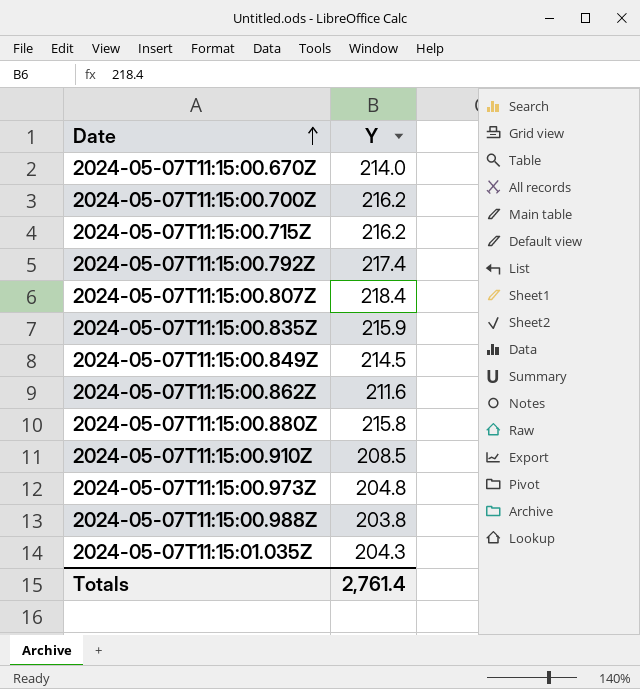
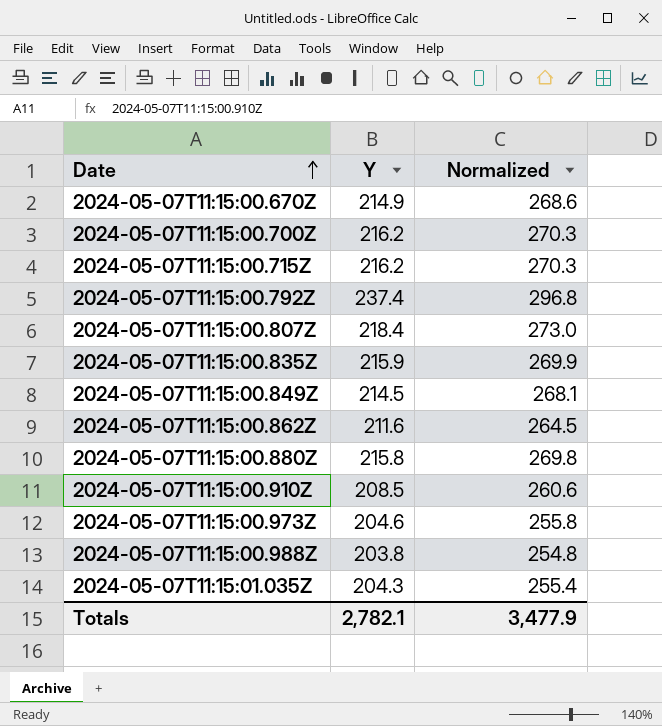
column Normalized | formula: none -> [Y] * 1.25
2024-05-07T11:15:00.670Z | Y: 214.0 -> 214.9
2024-05-07T11:15:00.792Z | Y: 217.4 -> 237.4
2024-05-07T11:15:00.973Z | Y: 204.8 -> 204.6
Totals | Y: 2,761.4 -> 2,782.1

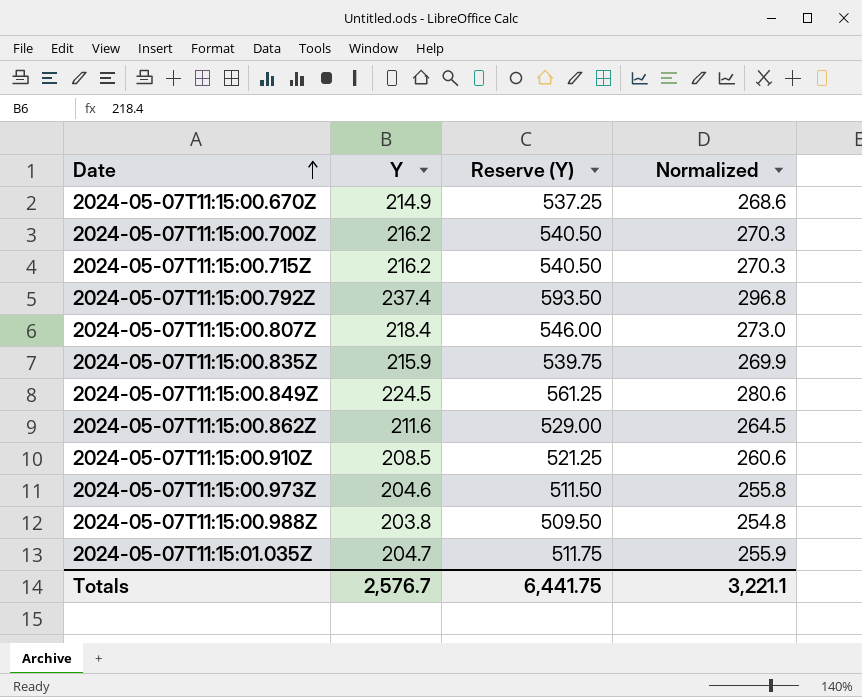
column Reserve (Y) | formula: none -> [Y] * 2.5
row 2024-05-07T11:15:00.880Z: 215.8 | 269.8 -> none
2024-05-07T11:15:00.849Z | Y: 214.5 -> 224.5
2024-05-07T11:15:00.849Z | Normalized: 268.1 -> 280.6
2024-05-07T11:15:01.035Z | Y: 204.3 -> 204.7
2024-05-07T11:15:01.035Z | Normalized: 255.4 -> 255.9
Totals | Y: 2,782.1 -> 2,576.7
Totals | Normalized: 3,477.9 -> 3,221.1

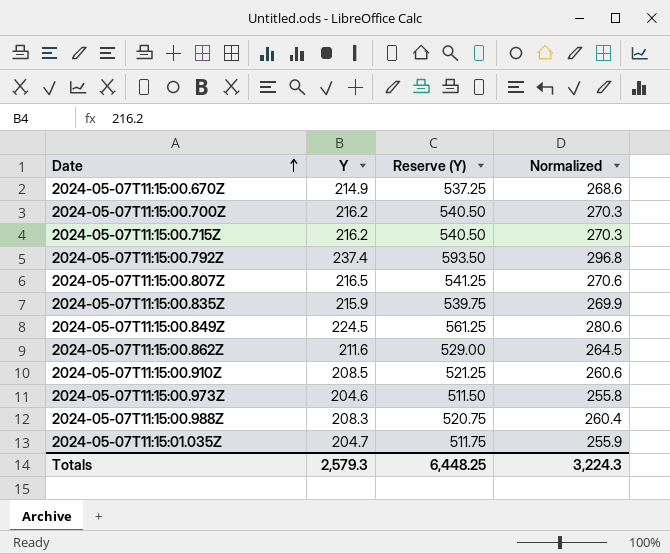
2024-05-07T11:15:00.807Z | Y: 218.4 -> 216.5
2024-05-07T11:15:00.807Z | Reserve (Y): 546.00 -> 541.25
2024-05-07T11:15:00.807Z | Normalized: 273.0 -> 270.6
2024-05-07T11:15:00.988Z | Y: 203.8 -> 208.3
2024-05-07T11:15:00.988Z | Reserve (Y): 509.50 -> 520.75
2024-05-07T11:15:00.988Z | Normalized: 254.8 -> 260.4
Totals | Y: 2,576.7 -> 2,579.3
Totals | Reserve (Y): 6,441.75 -> 6,448.25
Totals | Normalized: 3,221.1 -> 3,224.3

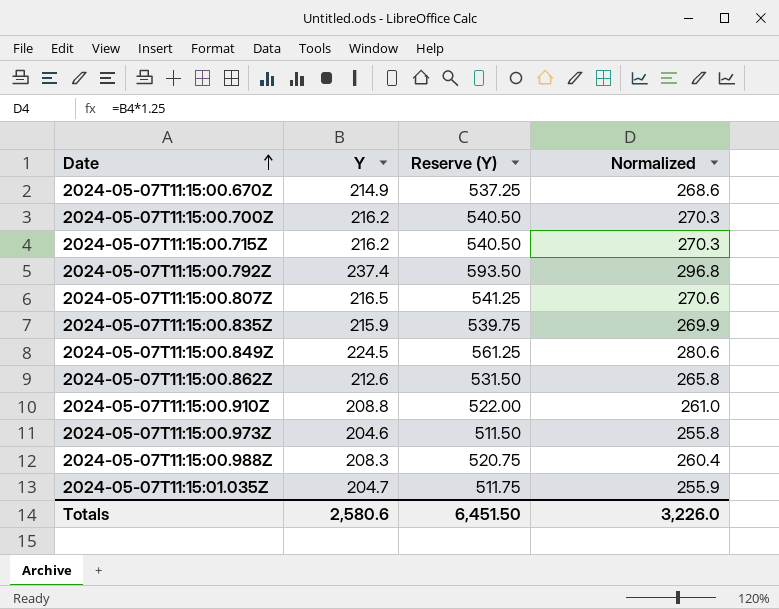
2024-05-07T11:15:00.862Z | Y: 211.6 -> 212.6
2024-05-07T11:15:00.862Z | Reserve (Y): 529.00 -> 531.50
2024-05-07T11:15:00.862Z | Normalized: 264.5 -> 265.8
2024-05-07T11:15:00.910Z | Y: 208.5 -> 208.8
2024-05-07T11:15:00.910Z | Reserve (Y): 521.25 -> 522.00
2024-05-07T11:15:00.910Z | Normalized: 260.6 -> 261.0
Totals | Y: 2,579.3 -> 2,580.6
Totals | Reserve (Y): 6,448.25 -> 6,451.50
Totals | Normalized: 3,224.3 -> 3,226.0

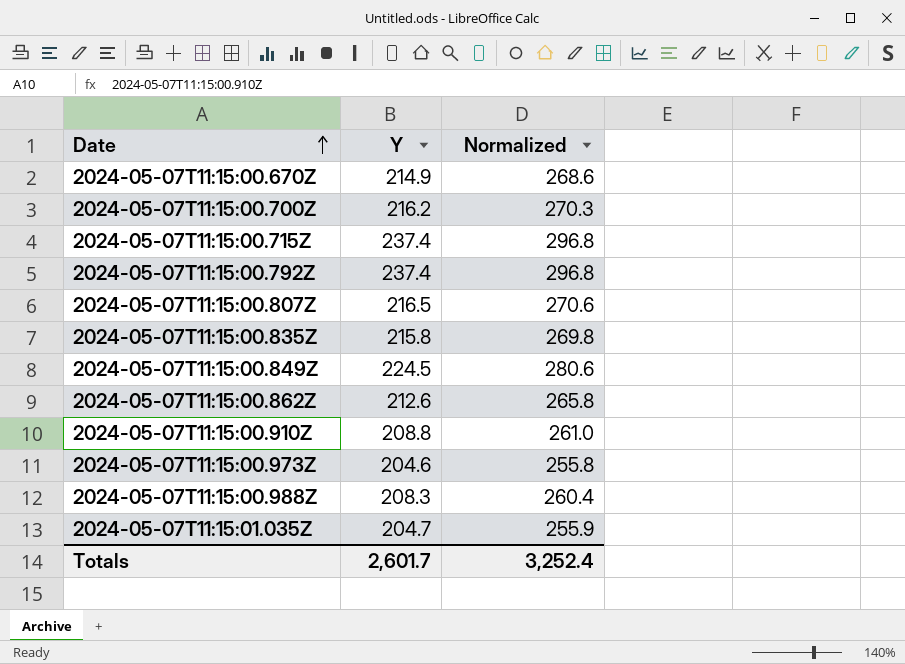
column Reserve (Y) | formula: [Y] * 2.5 -> none
2024-05-07T11:15:00.715Z | Y: 216.2 -> 237.4
2024-05-07T11:15:00.715Z | Normalized: 270.3 -> 296.8
2024-05-07T11:15:00.835Z | Y: 215.9 -> 215.8
2024-05-07T11:15:00.835Z | Normalized: 269.9 -> 269.8
Totals | Y: 2,580.6 -> 2,601.7
Totals | Normalized: 3,226.0 -> 3,252.4

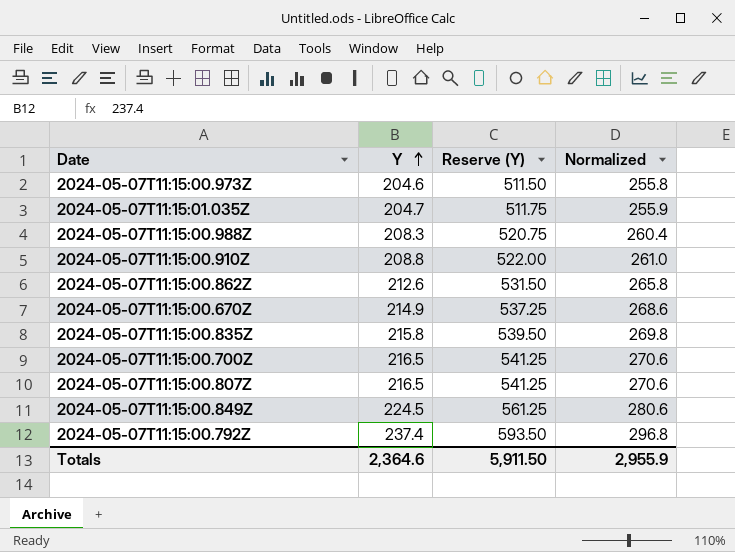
row order: Date ascending -> Y ascending
column Reserve (Y) | formula: none -> [Y] * 2.5
row 2024-05-07T11:15:00.715Z: 237.4 | 296.8 -> none
2024-05-07T11:15:00.700Z | Y: 216.2 -> 216.5
2024-05-07T11:15:00.700Z | Normalized: 270.3 -> 270.6
Totals | Y: 2,601.7 -> 2,364.6
Totals | Normalized: 3,252.4 -> 2,955.9

